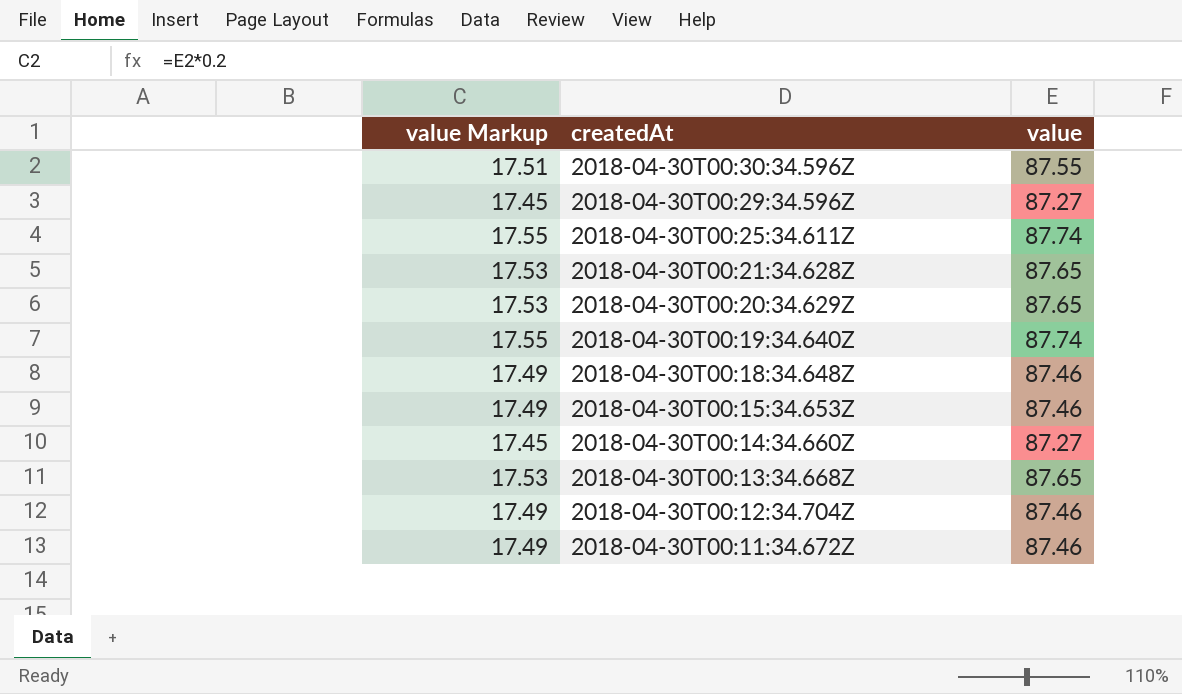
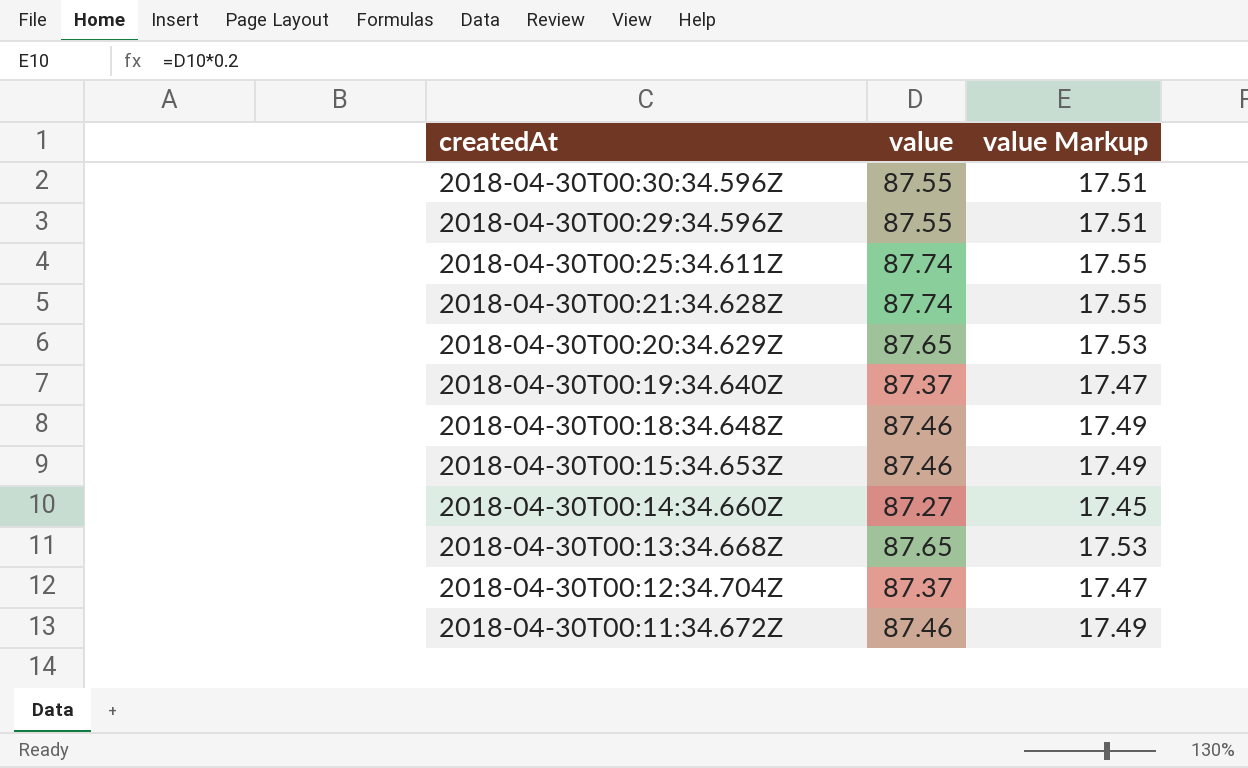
column value Markup | position: 1 -> 3
2018-04-30T00:29:34.596Z | value: 87.27 -> 87.55
2018-04-30T00:29:34.596Z | value Markup: 17.45 -> 17.51
2018-04-30T00:21:34.628Z | value: 87.65 -> 87.74
2018-04-30T00:21:34.628Z | value Markup: 17.53 -> 17.55
2018-04-30T00:19:34.640Z | value: 87.74 -> 87.37
2018-04-30T00:19:34.640Z | value Markup: 17.55 -> 17.47
2018-04-30T00:12:34.704Z | value: 87.46 -> 87.37
2018-04-30T00:12:34.704Z | value Markup: 17.49 -> 17.47

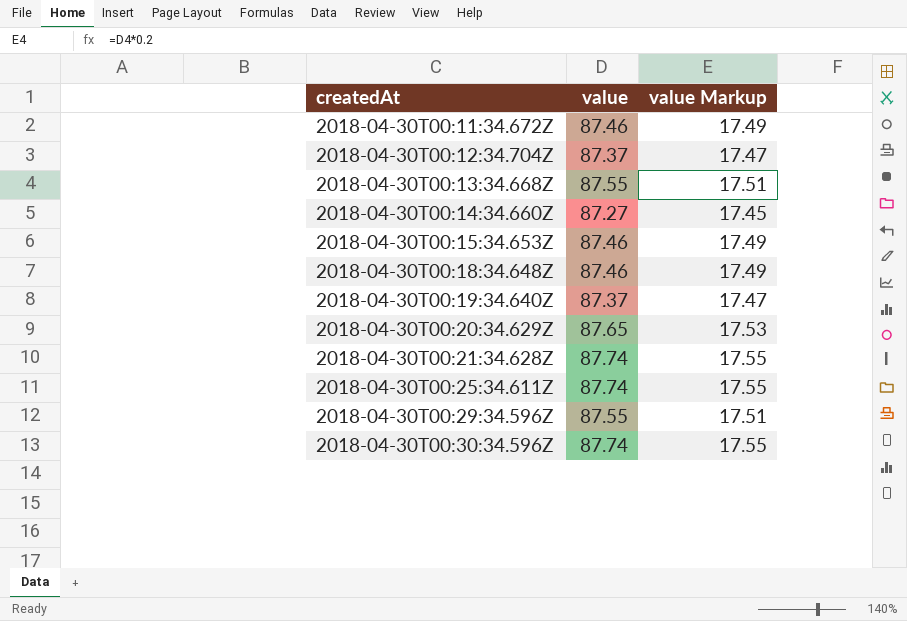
row order: createdAt descending -> createdAt ascending
2018-04-30T00:13:34.668Z | value: 87.65 -> 87.55
2018-04-30T00:13:34.668Z | value Markup: 17.53 -> 17.51
2018-04-30T00:30:34.596Z | value: 87.55 -> 87.74
2018-04-30T00:30:34.596Z | value Markup: 17.51 -> 17.55

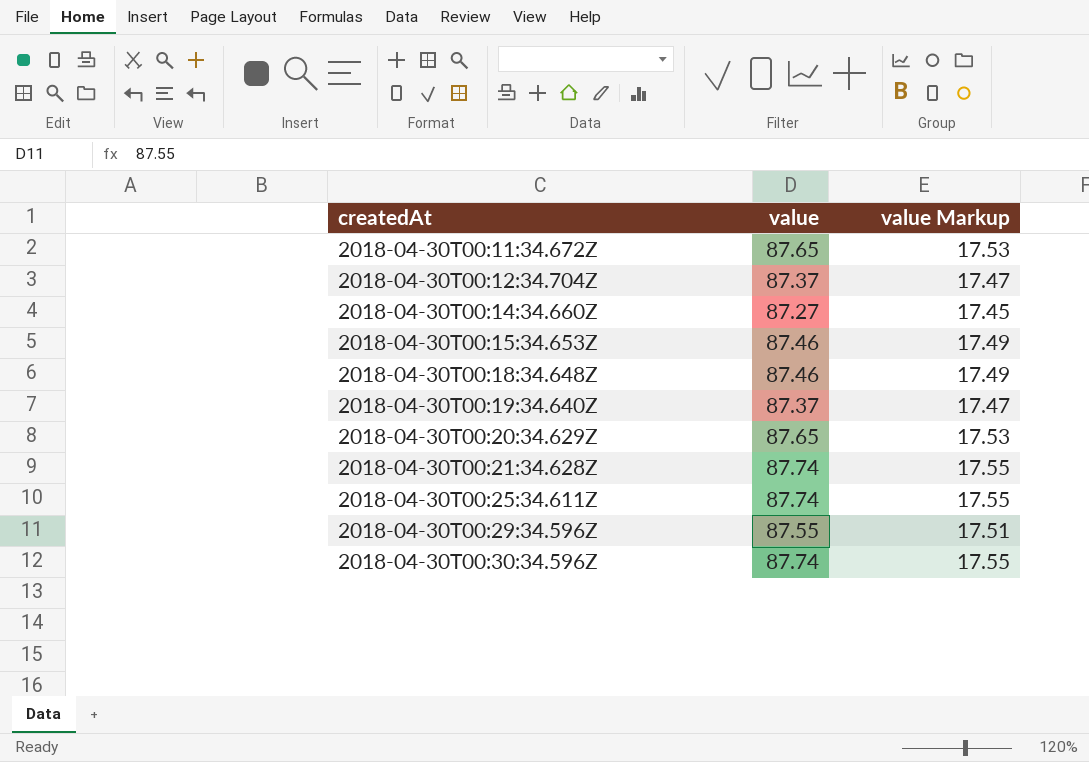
row 2018-04-30T00:13:34.668Z: 87.55 | 17.51 -> none
2018-04-30T00:11:34.672Z | value: 87.46 -> 87.65
2018-04-30T00:11:34.672Z | value Markup: 17.49 -> 17.53

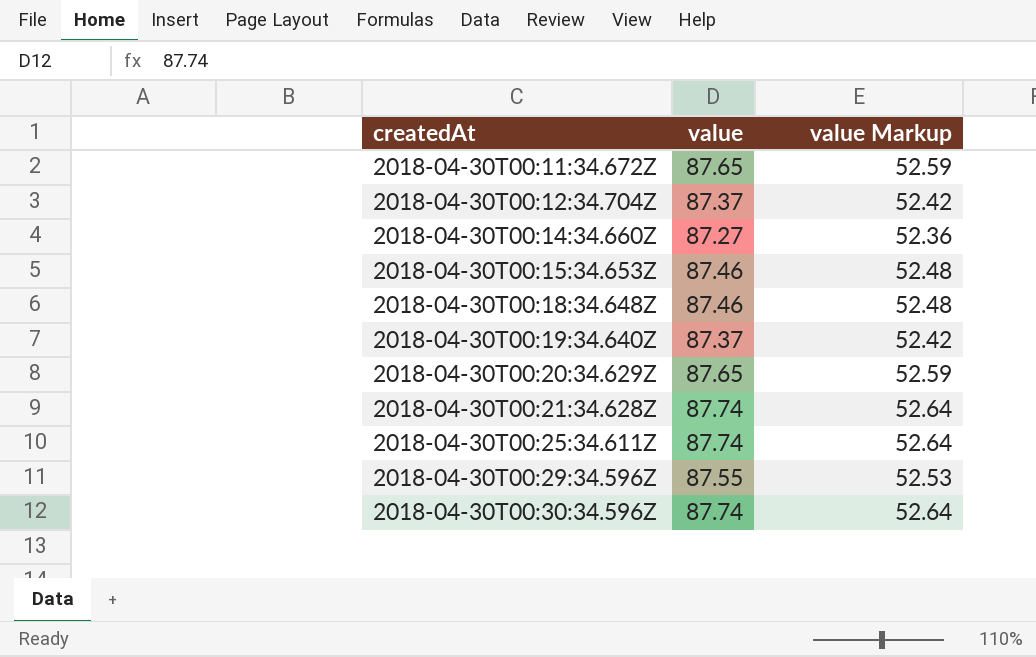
column value Markup | formula: [value] * 0.2 -> [value] * 0.6

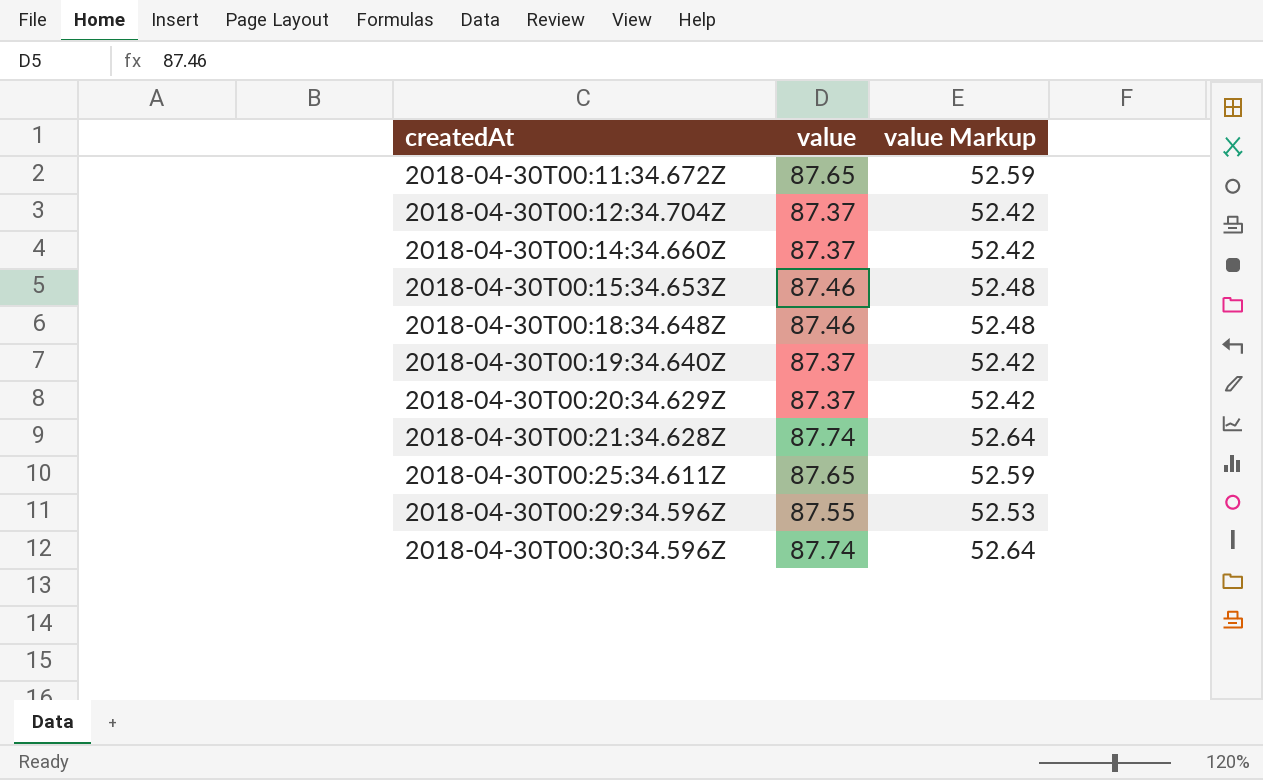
2018-04-30T00:14:34.660Z | value: 87.27 -> 87.37
2018-04-30T00:14:34.660Z | value Markup: 52.36 -> 52.42
2018-04-30T00:20:34.629Z | value: 87.65 -> 87.37
2018-04-30T00:20:34.629Z | value Markup: 52.59 -> 52.42
2018-04-30T00:25:34.611Z | value: 87.74 -> 87.65
2018-04-30T00:25:34.611Z | value Markup: 52.64 -> 52.59

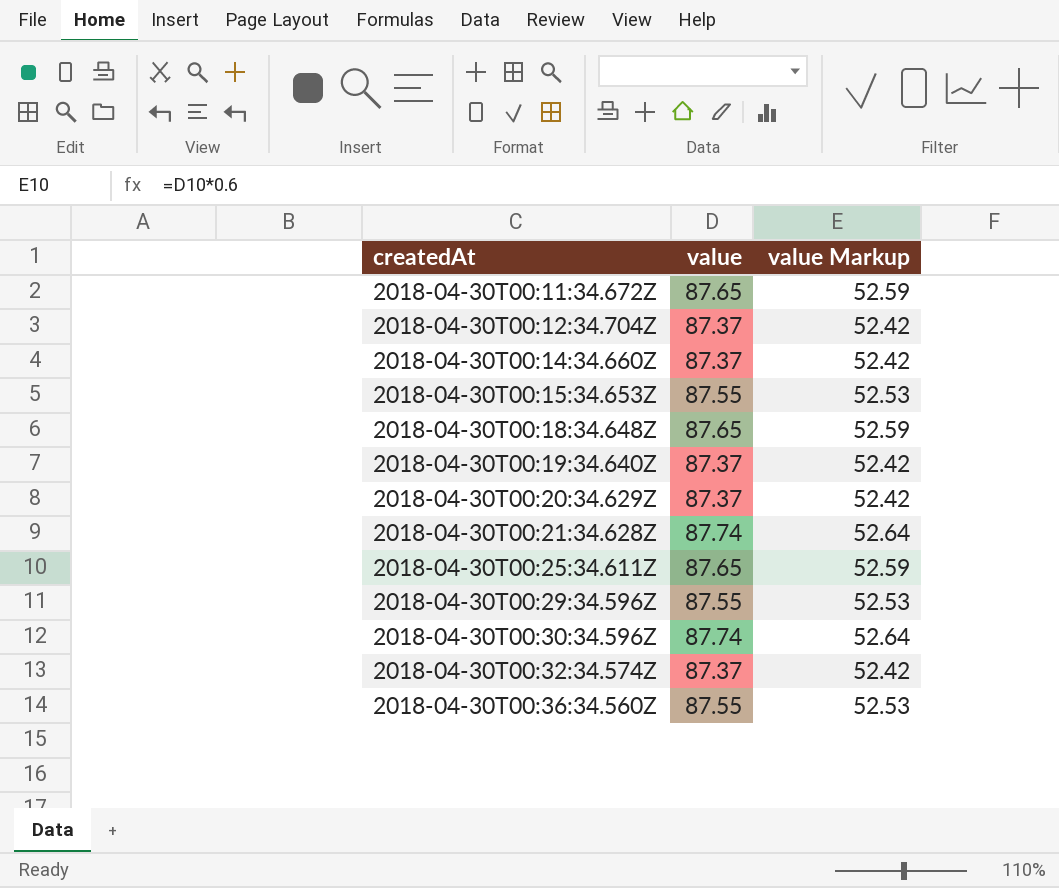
2018-04-30T00:15:34.653Z | value: 87.46 -> 87.55
2018-04-30T00:15:34.653Z | value Markup: 52.48 -> 52.53
2018-04-30T00:18:34.648Z | value: 87.46 -> 87.65
2018-04-30T00:18:34.648Z | value Markup: 52.48 -> 52.59
row 2018-04-30T00:32:34.574Z: none -> 87.37 | 52.42
row 2018-04-30T00:36:34.560Z: none -> 87.55 | 52.53

